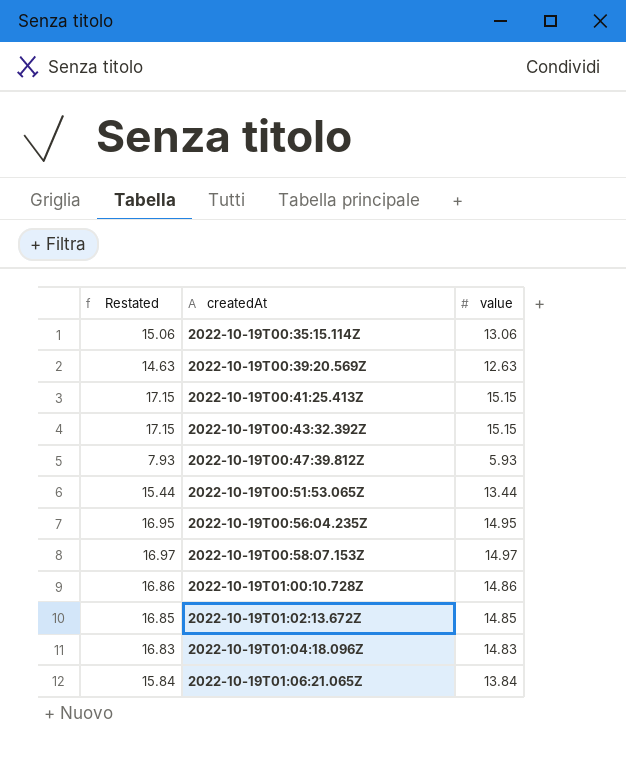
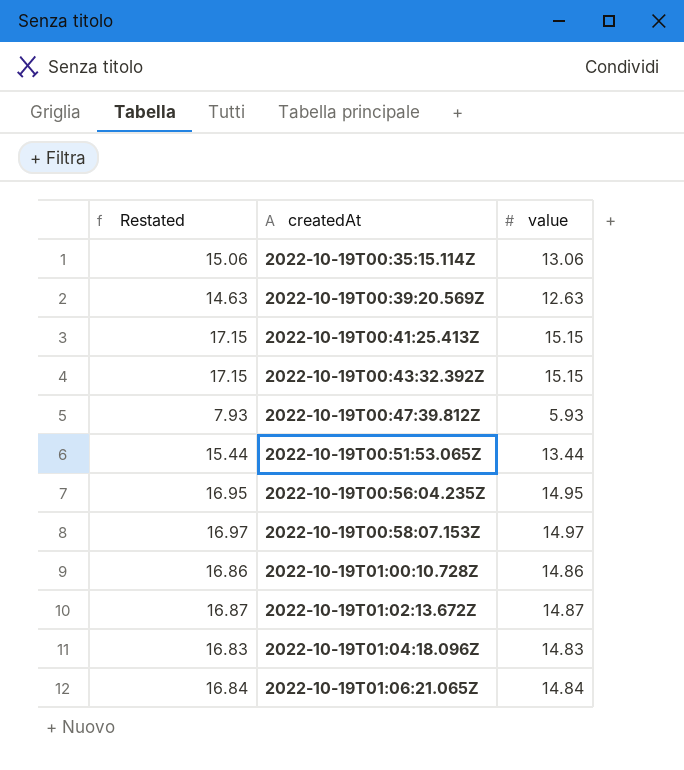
2022-10-19T01:02:13.672Z | Restated: 16.85 -> 16.87
2022-10-19T01:02:13.672Z | value: 14.85 -> 14.87
2022-10-19T01:06:21.065Z | Restated: 15.84 -> 16.84
2022-10-19T01:06:21.065Z | value: 13.84 -> 14.84

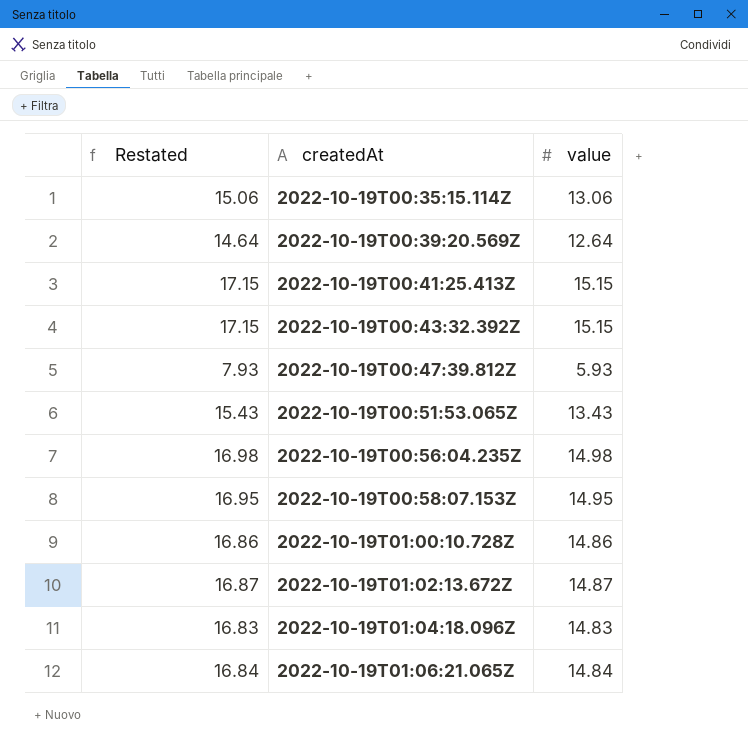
2022-10-19T00:39:20.569Z | Restated: 14.63 -> 14.64
2022-10-19T00:39:20.569Z | value: 12.63 -> 12.64
2022-10-19T00:51:53.065Z | Restated: 15.44 -> 15.43
2022-10-19T00:51:53.065Z | value: 13.44 -> 13.43
2022-10-19T00:56:04.235Z | Restated: 16.95 -> 16.98
2022-10-19T00:56:04.235Z | value: 14.95 -> 14.98
2022-10-19T00:58:07.153Z | Restated: 16.97 -> 16.95
2022-10-19T00:58:07.153Z | value: 14.97 -> 14.95

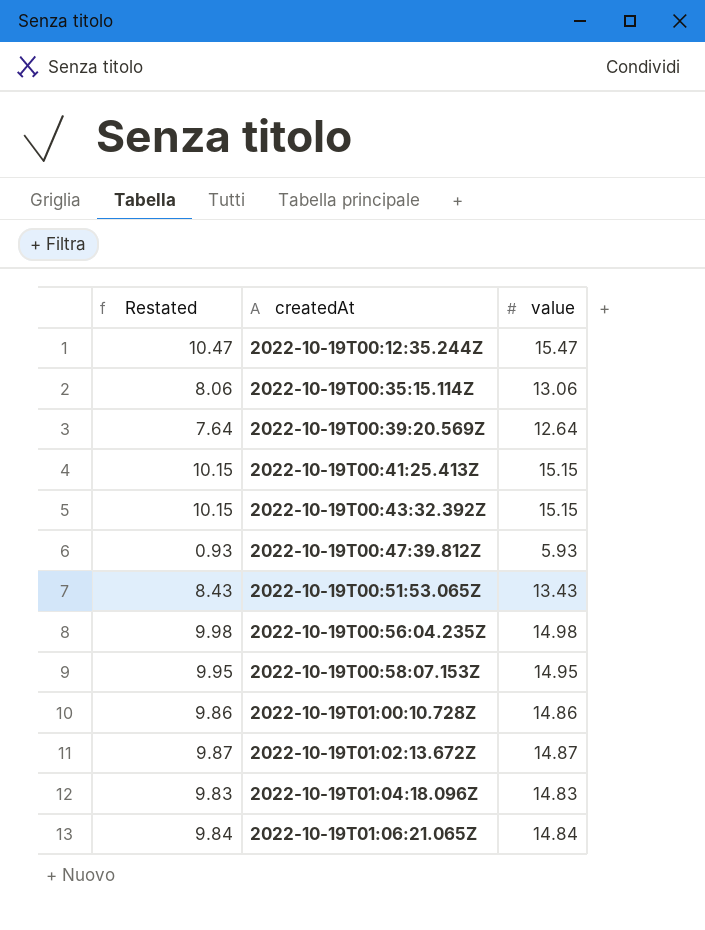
column Restated | formula: [value] + 2 -> [value] - 5
row 2022-10-19T00:12:35.244Z: none -> 10.47 | 15.47

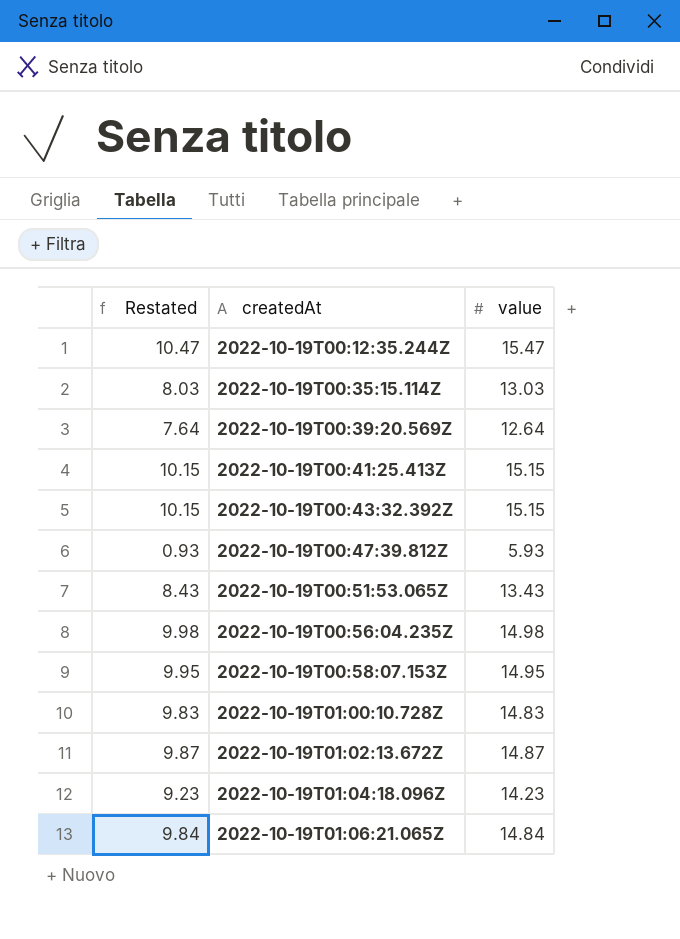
2022-10-19T00:35:15.114Z | Restated: 8.06 -> 8.03
2022-10-19T00:35:15.114Z | value: 13.06 -> 13.03
2022-10-19T01:00:10.728Z | Restated: 9.86 -> 9.83
2022-10-19T01:00:10.728Z | value: 14.86 -> 14.83
2022-10-19T01:04:18.096Z | Restated: 9.83 -> 9.23
2022-10-19T01:04:18.096Z | value: 14.83 -> 14.23

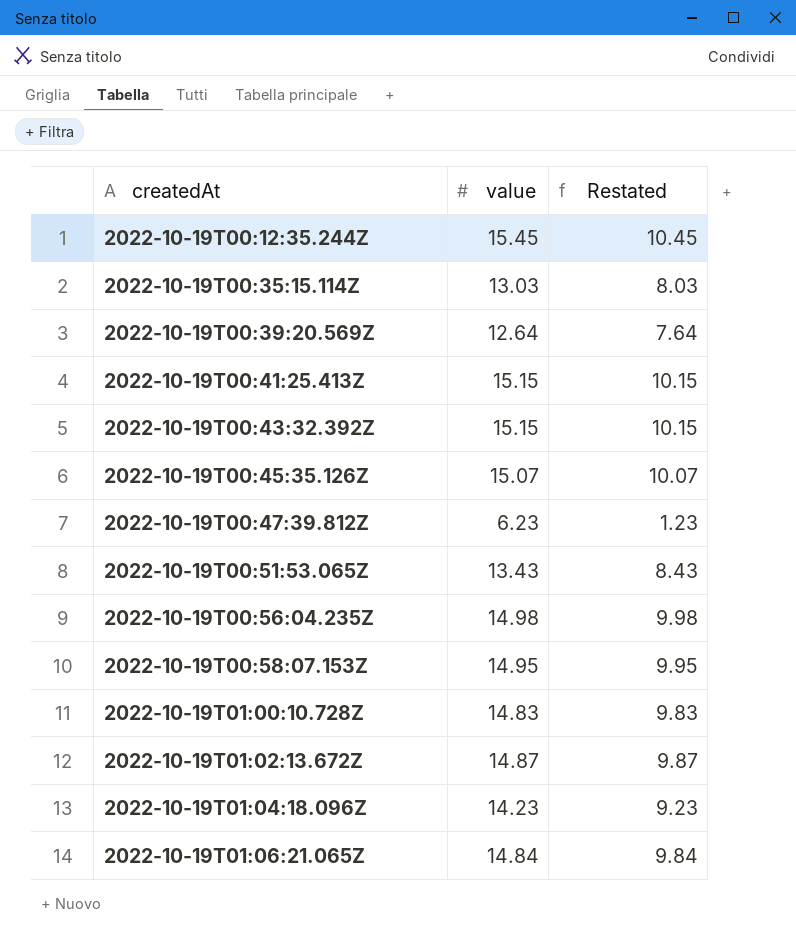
column Restated | position: 1 -> 3
2022-10-19T00:12:35.244Z | value: 15.47 -> 15.45
2022-10-19T00:12:35.244Z | Restated: 10.47 -> 10.45
row 2022-10-19T00:45:35.126Z: none -> 15.07 | 10.07
2022-10-19T00:47:39.812Z | value: 5.93 -> 6.23
2022-10-19T00:47:39.812Z | Restated: 0.93 -> 1.23

